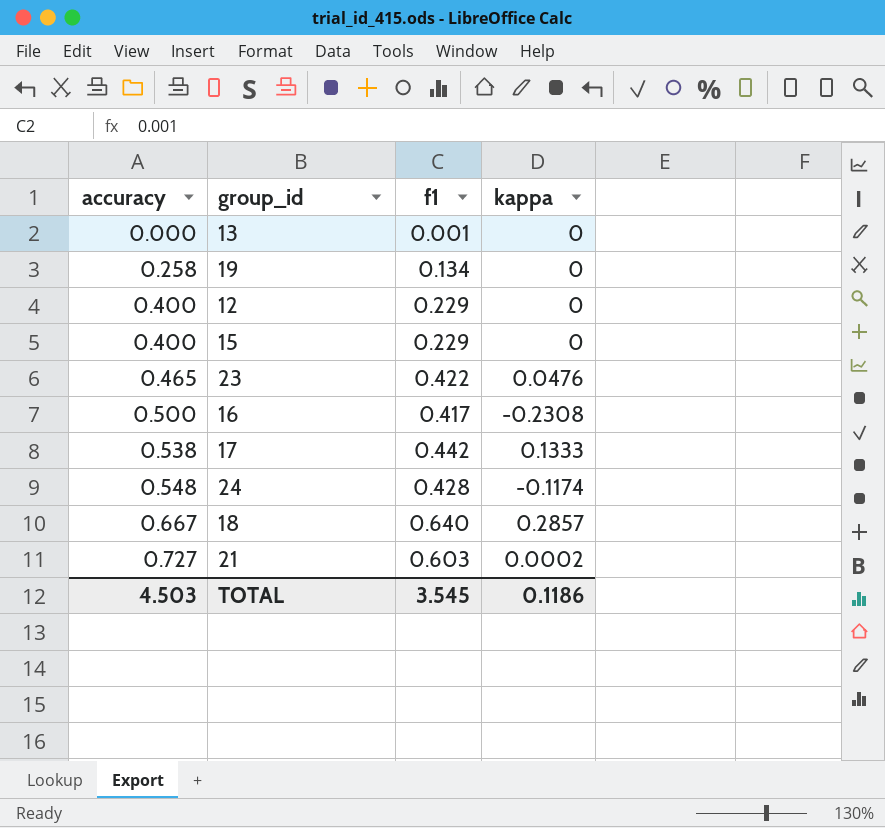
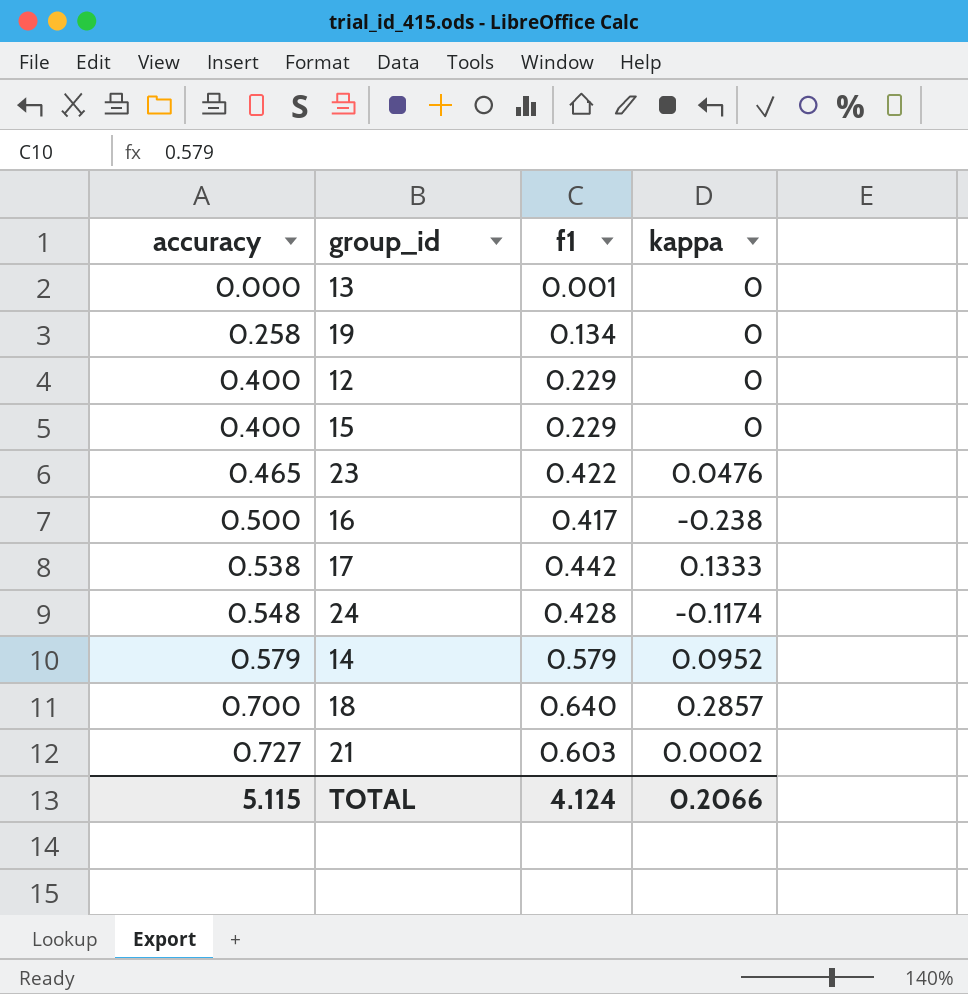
16 | kappa: -0.2308 -> -0.238
row 14: none -> 0.579 | 0.579 | 0.0952
18 | accuracy: 0.667 -> 0.700
TOTAL | accuracy: 4.503 -> 5.115
TOTAL | f1: 3.545 -> 4.124
TOTAL | kappa: 0.1186 -> 0.2066

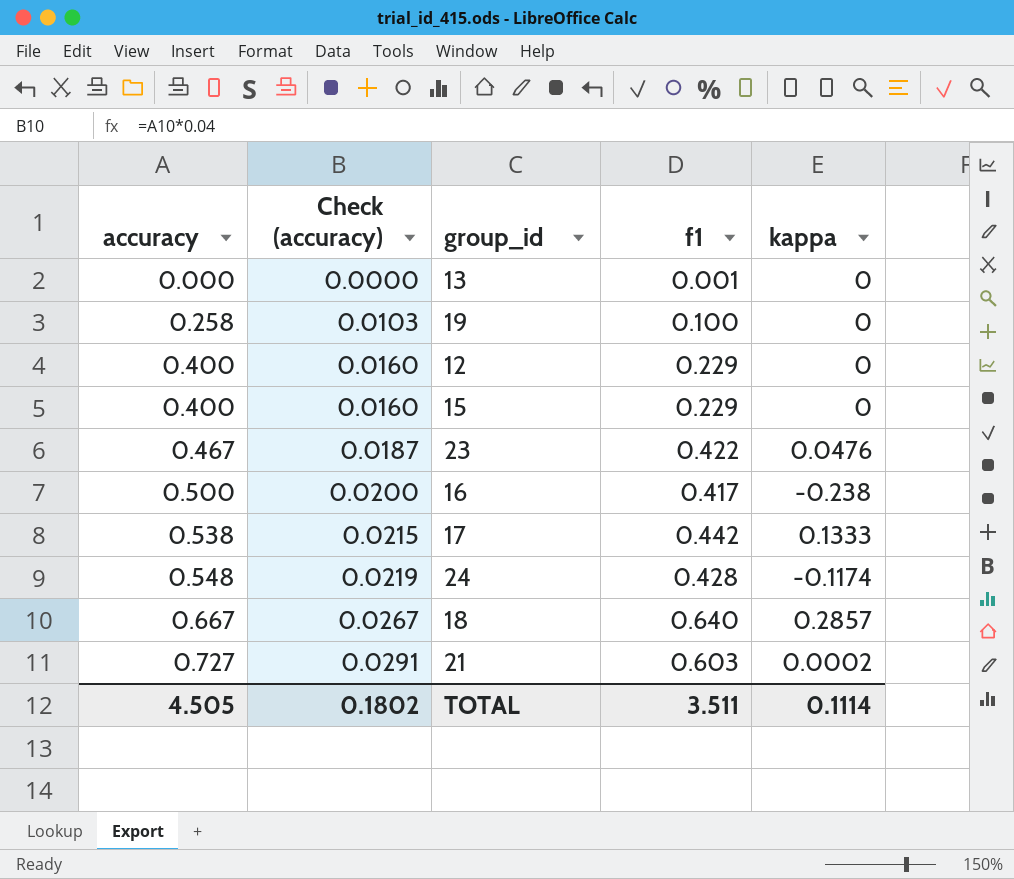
column Check (accuracy) | formula: none -> [accuracy] * 0.04
row 14: 0.579 | 0.579 | 0.0952 -> none
19 | f1: 0.134 -> 0.100
23 | accuracy: 0.465 -> 0.467
18 | accuracy: 0.700 -> 0.667
TOTAL | accuracy: 5.115 -> 4.505
TOTAL | f1: 4.124 -> 3.511
TOTAL | kappa: 0.2066 -> 0.1114

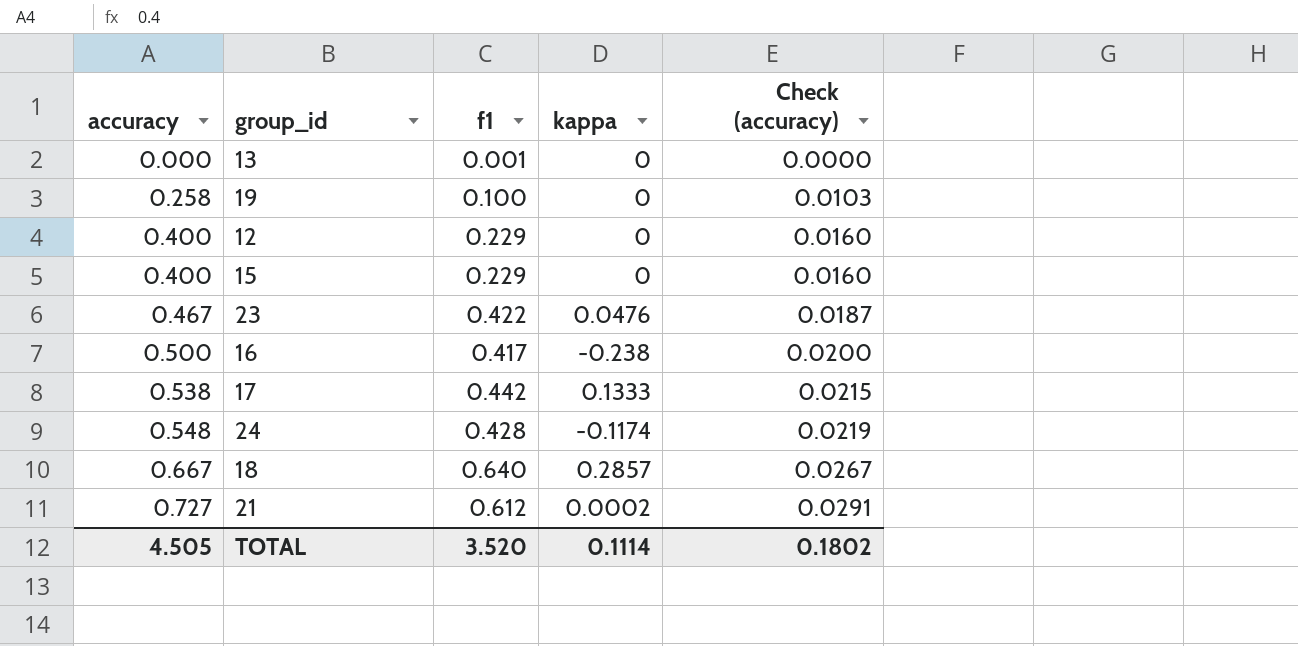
column Check (accuracy) | position: 2 -> 5
21 | f1: 0.603 -> 0.612
TOTAL | f1: 3.511 -> 3.520

